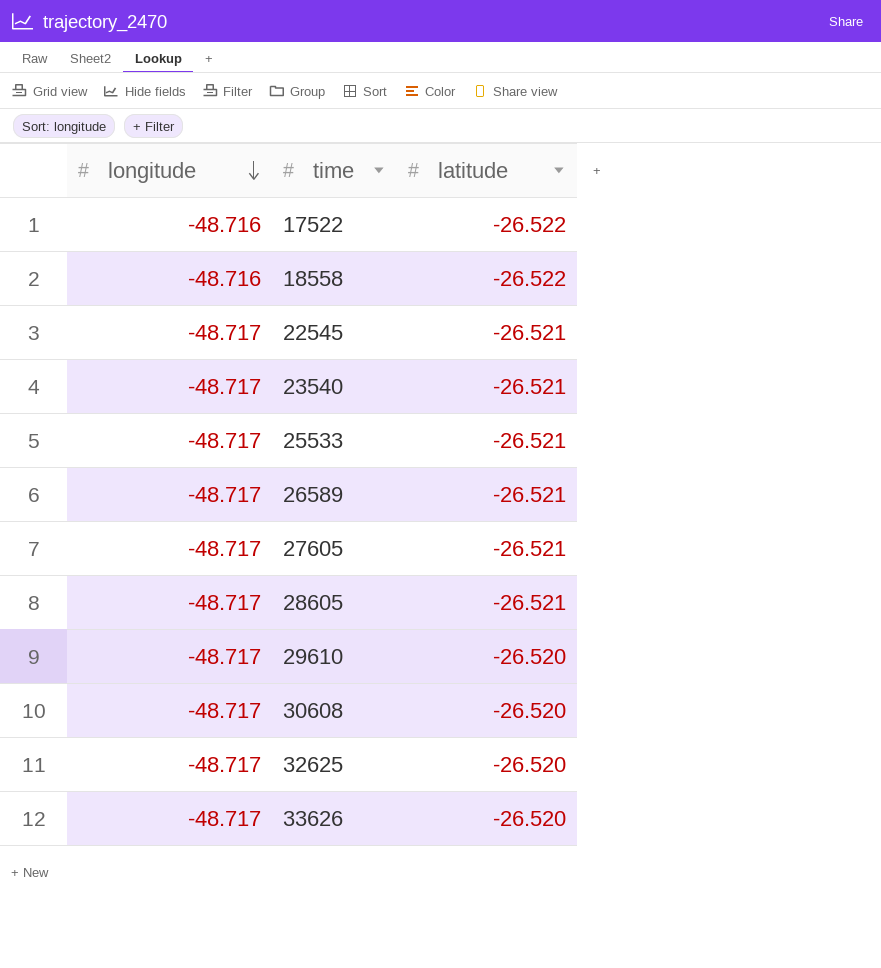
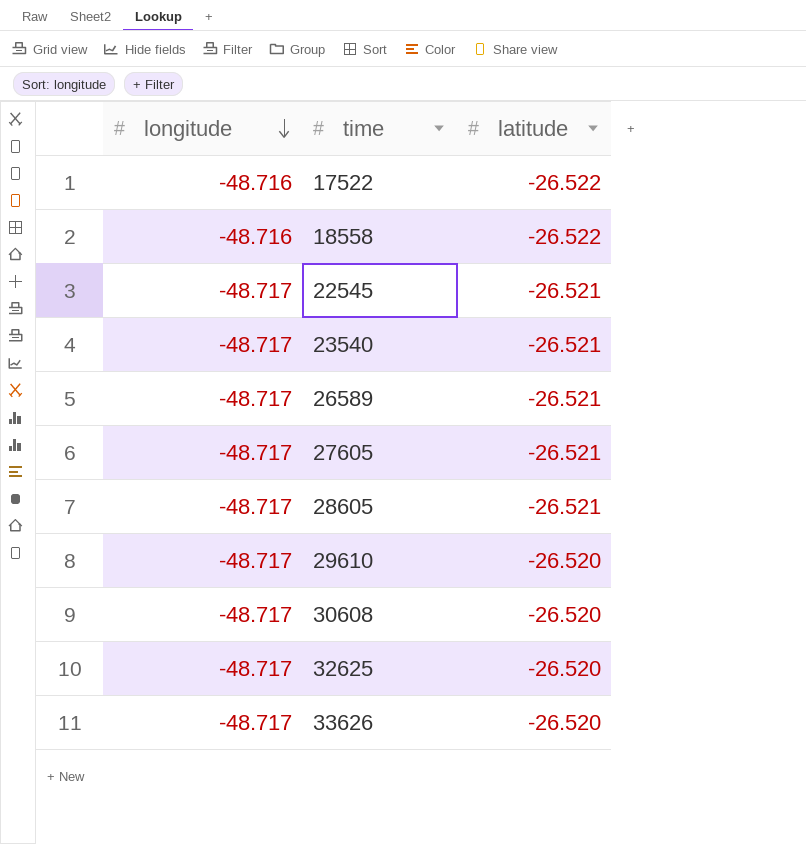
row 25533: -48.717 | -26.521 -> none

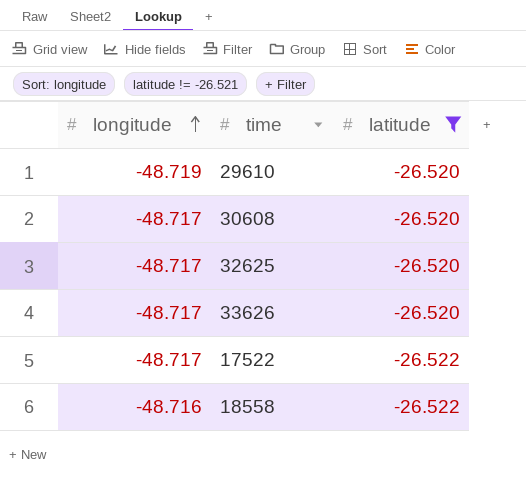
filter: none -> latitude != -26.521
row order: longitude descending -> longitude ascending
29610 | longitude: -48.717 -> -48.719
17522 | longitude: -48.716 -> -48.717

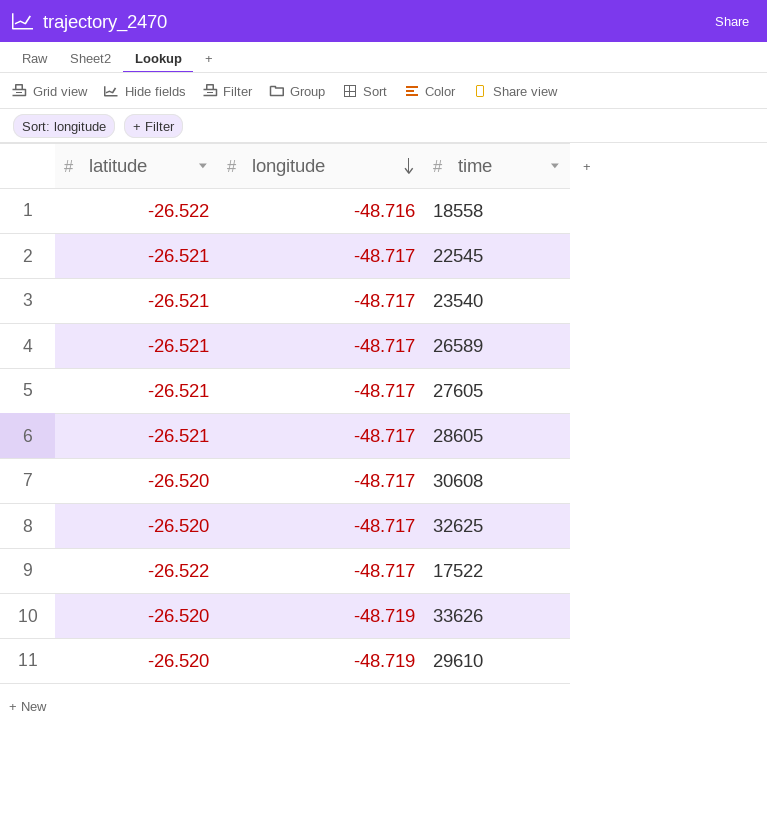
filter: latitude != -26.521 -> none
row order: longitude ascending -> longitude descending
column latitude | position: 3 -> 1
33626 | longitude: -48.717 -> -48.719

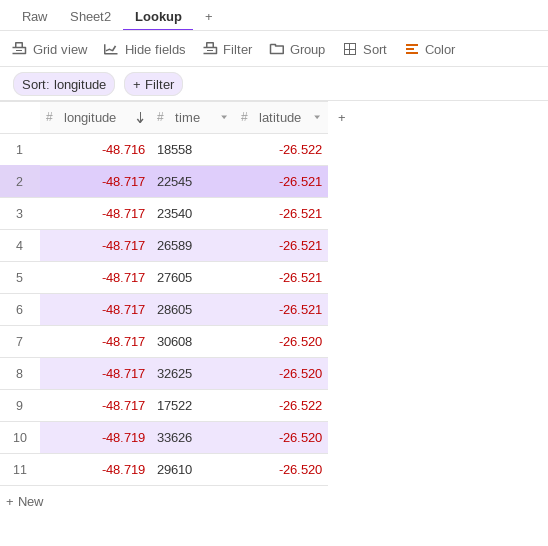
column latitude | position: 1 -> 3

